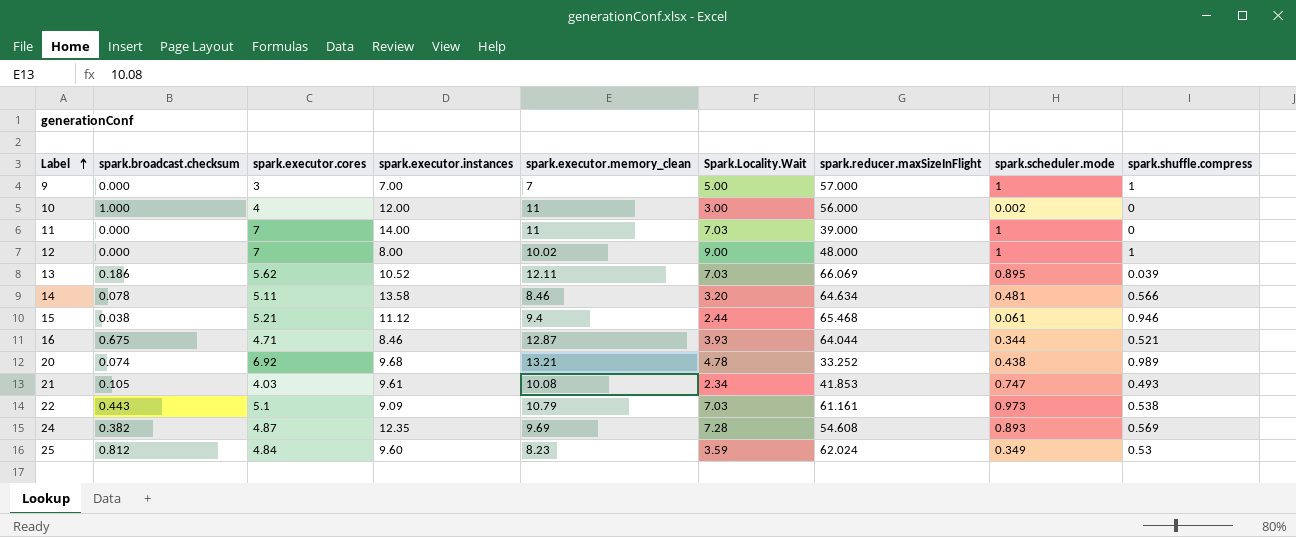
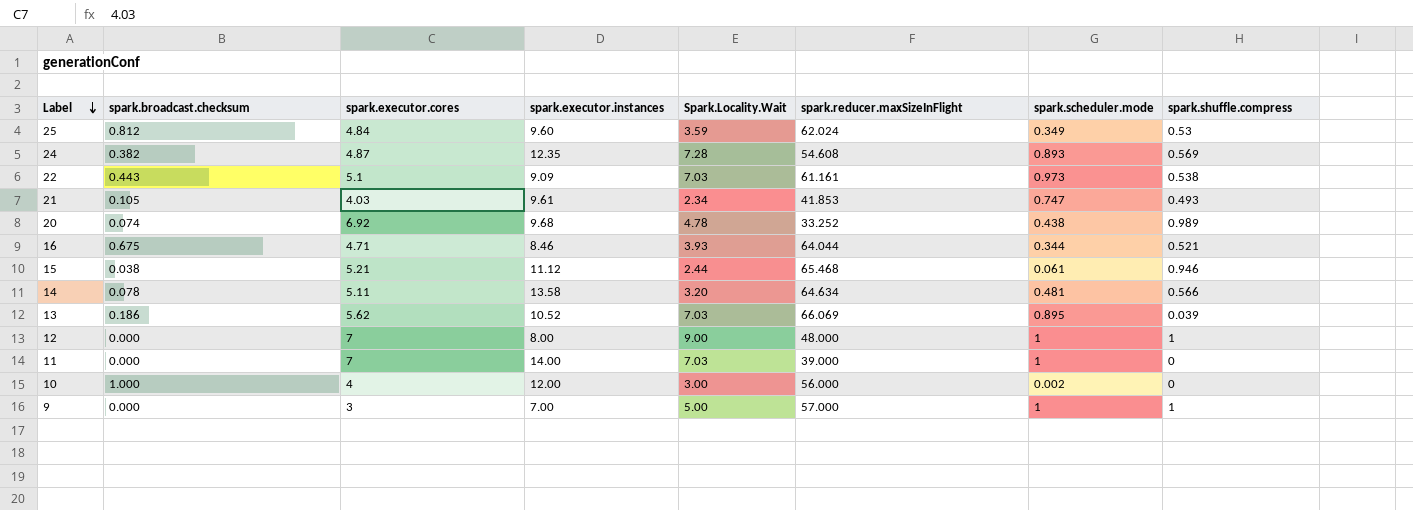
row order: Label ascending -> Label descending
column spark.executor.memory_clean | position: 5 -> none

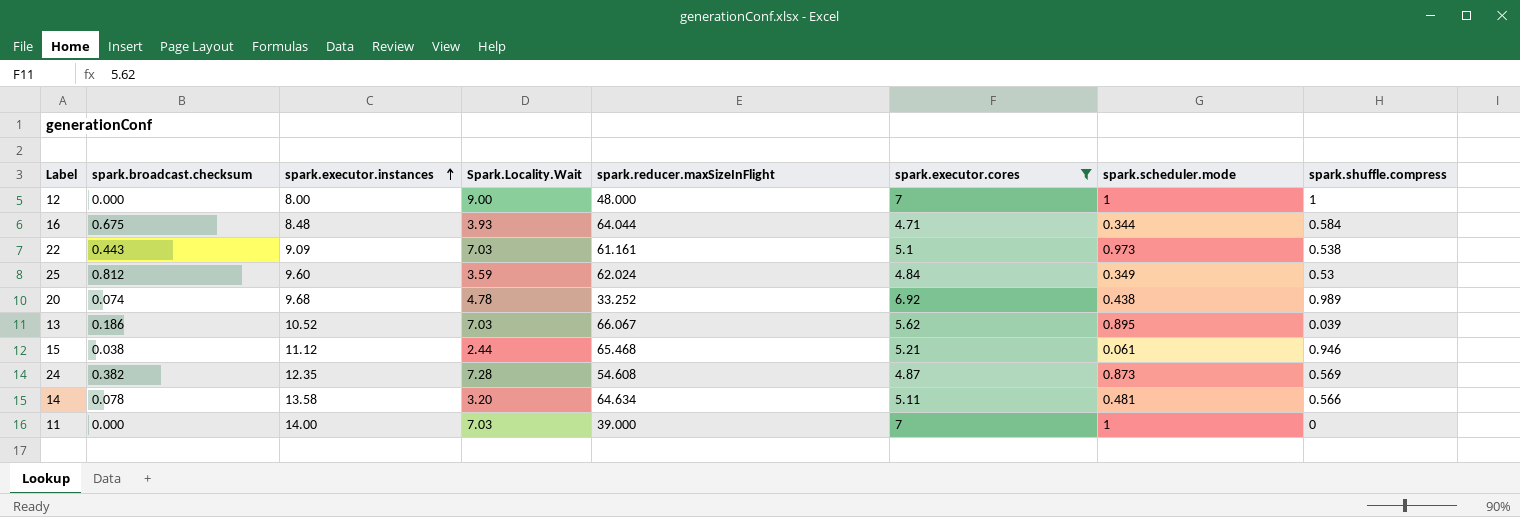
filter: none -> spark.executor.cores >= 4.71
row order: Label descending -> spark.executor.instances ascending
column spark.executor.cores | position: 3 -> 6
16 | spark.executor.instances: 8.46 -> 8.48
16 | spark.shuffle.compress: 0.521 -> 0.584
13 | spark.reducer.maxSizeInFlight: 66.069 -> 66.067
24 | spark.scheduler.mode: 0.893 -> 0.873

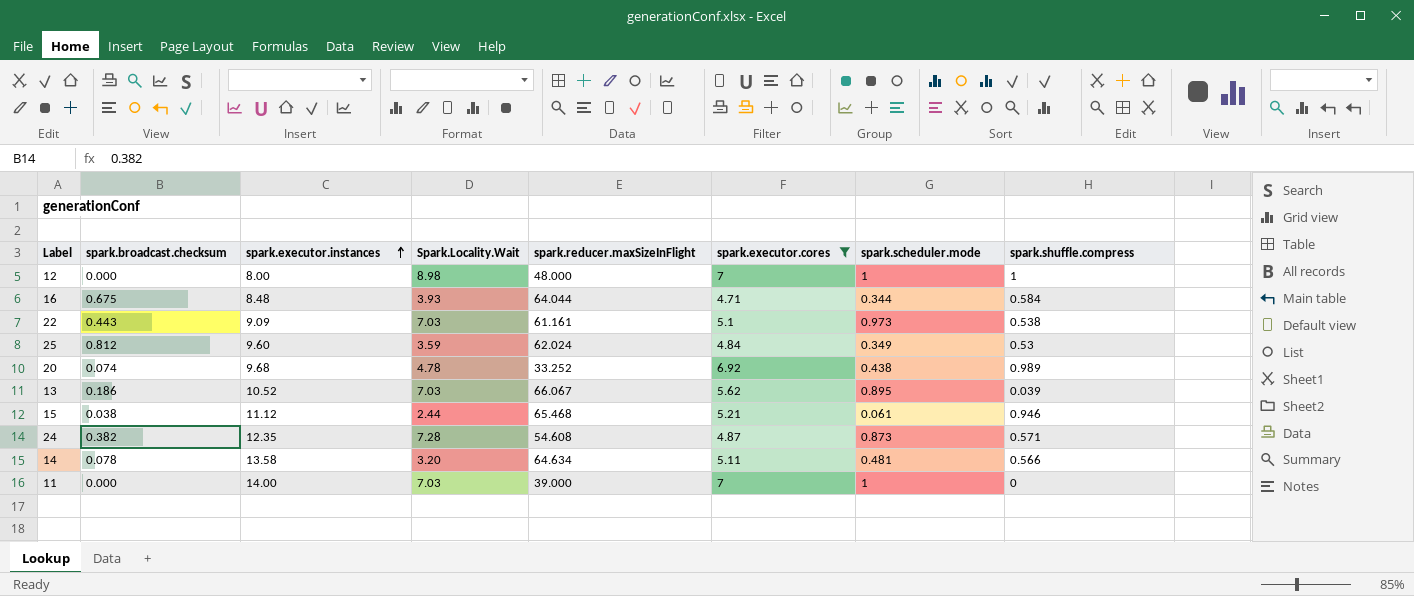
12 | Spark.Locality.Wait: 9.00 -> 8.98
24 | spark.shuffle.compress: 0.569 -> 0.571

